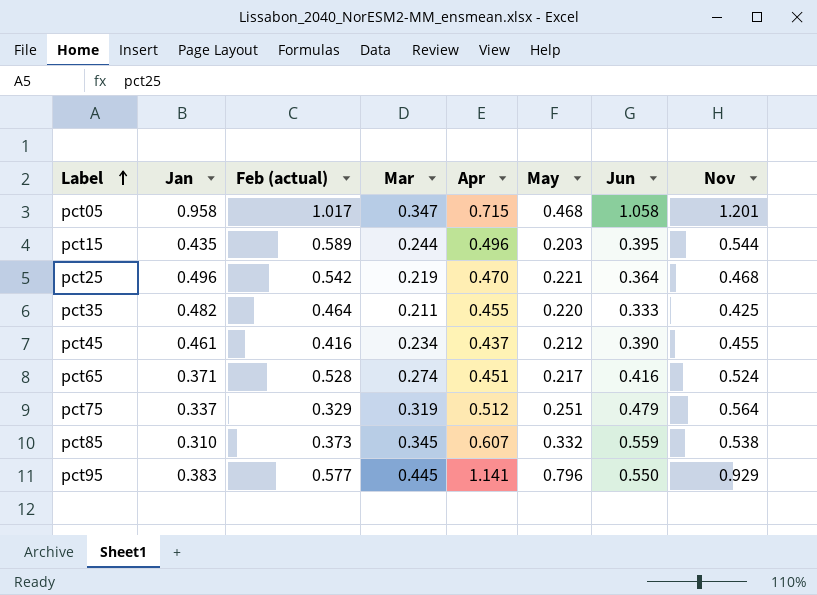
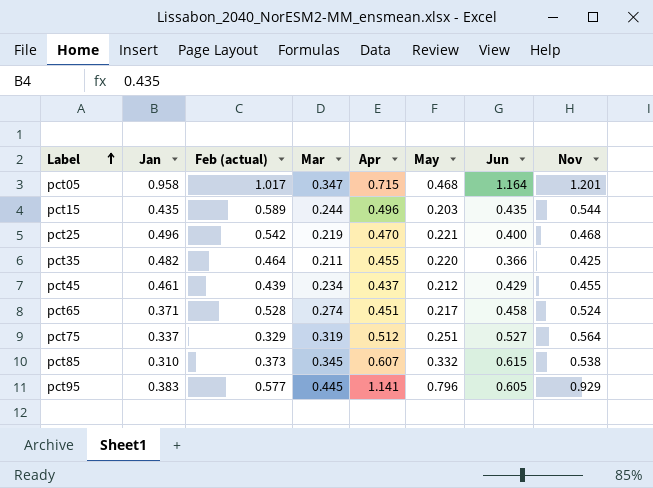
pct05 | Jun: 1.058 -> 1.164
pct15 | Jun: 0.395 -> 0.435
pct25 | Jun: 0.364 -> 0.400
pct35 | Jun: 0.333 -> 0.366
pct45 | Feb (actual): 0.416 -> 0.439
pct45 | Jun: 0.390 -> 0.429
pct65 | Jun: 0.416 -> 0.458
pct75 | Jun: 0.479 -> 0.527
pct85 | Jun: 0.559 -> 0.615
pct95 | Jun: 0.550 -> 0.605

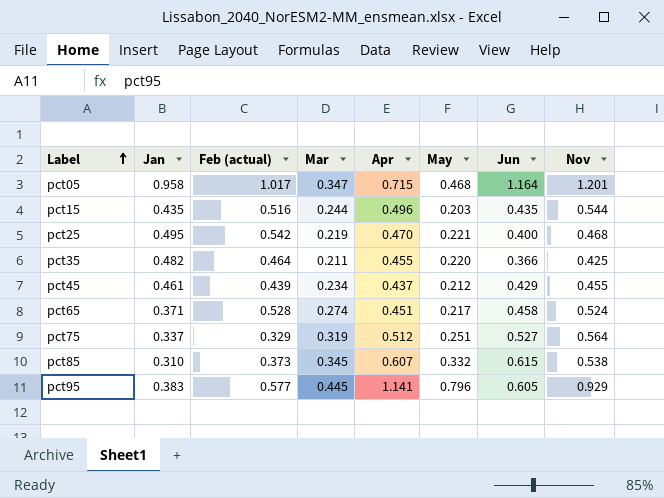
pct15 | Feb (actual): 0.589 -> 0.516
pct25 | Jan: 0.496 -> 0.495

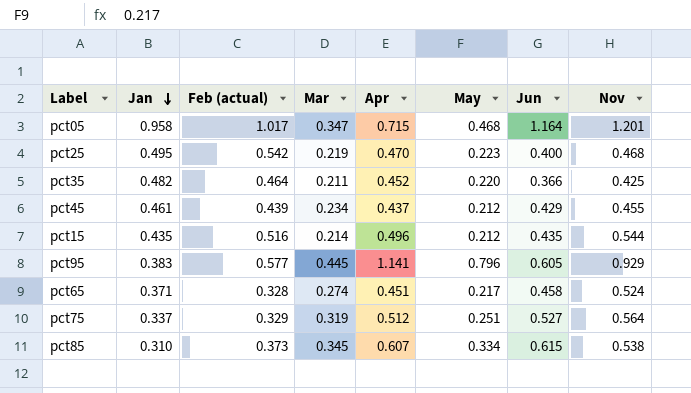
row order: Label ascending -> Jan descending
pct25 | May: 0.221 -> 0.223
pct35 | Apr: 0.455 -> 0.452
pct15 | Mar: 0.244 -> 0.214
pct15 | May: 0.203 -> 0.212
pct65 | Feb (actual): 0.528 -> 0.328
pct85 | May: 0.332 -> 0.334

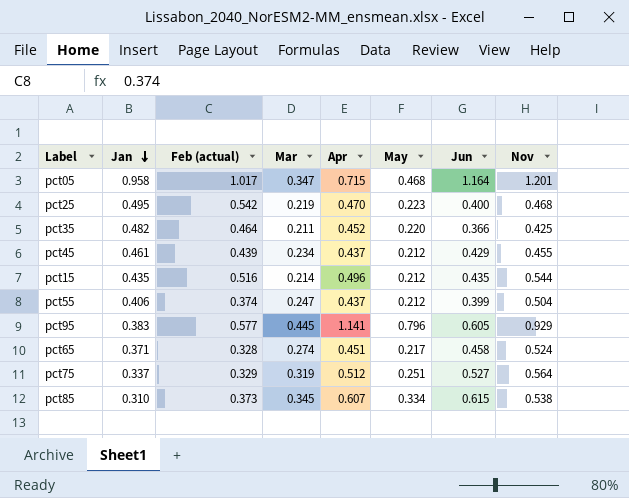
row pct55: none -> 0.406 | 0.374 | 0.247 | 0.437 | 0.212 | 0.399 | 0.504

